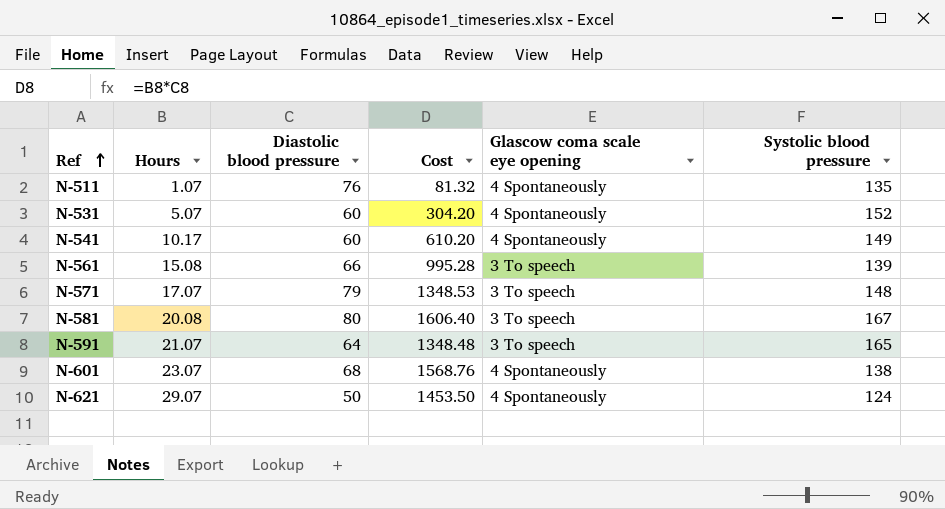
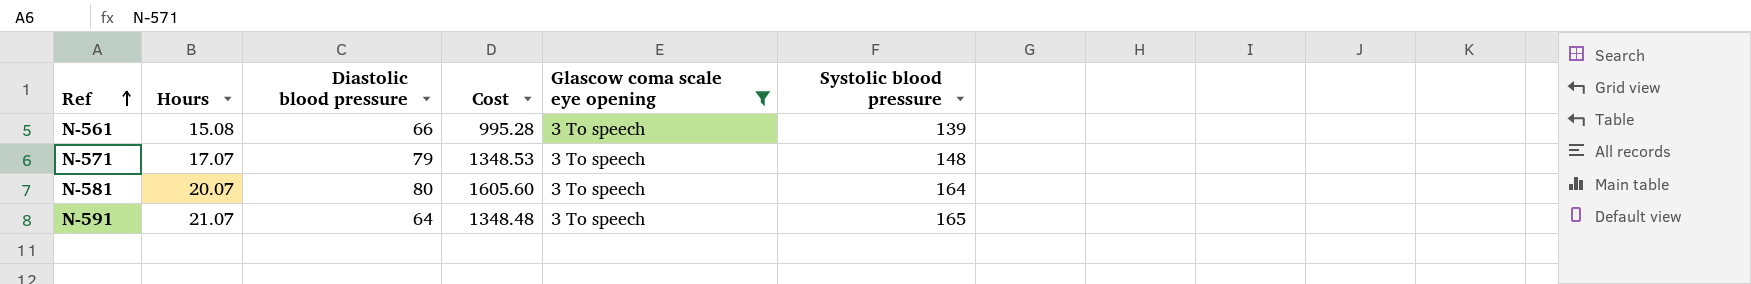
filter: none -> Glascow coma scale eye opening = 3 To speech
N-581 | Hours: 20.08 -> 20.07
N-581 | Cost: 1606.40 -> 1605.60
N-581 | Systolic blood pressure: 167 -> 164

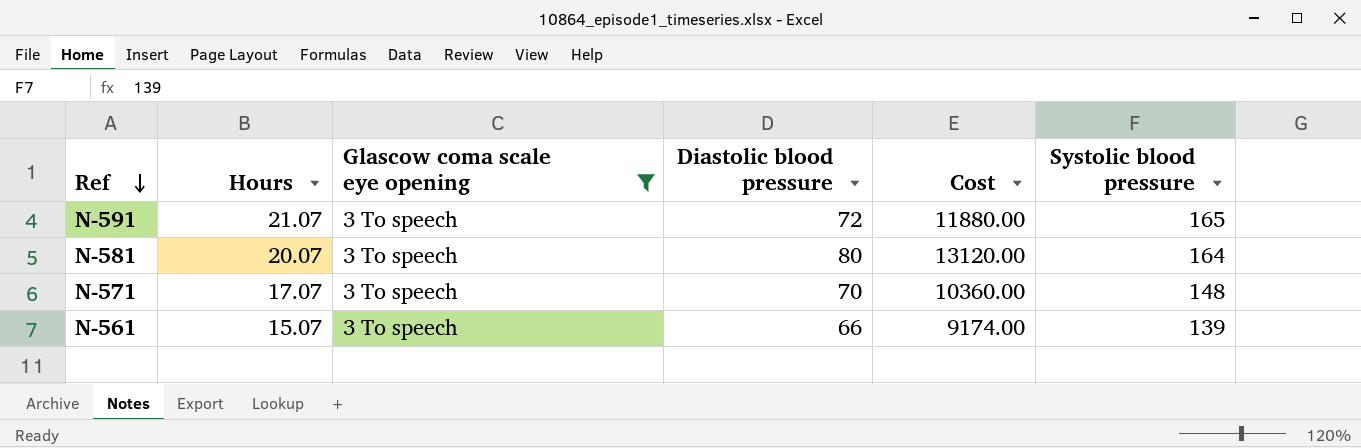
row order: Ref ascending -> Ref descending
column Glascow coma scale eye opening | position: 5 -> 3
column Cost | formula: [Hours] * [Diastolic blood pressure] -> [Diastolic blood pressure] * [Systolic blood pressure]
N-591 | Diastolic blood pressure: 64 -> 72
N-571 | Diastolic blood pressure: 79 -> 70
N-561 | Hours: 15.08 -> 15.07

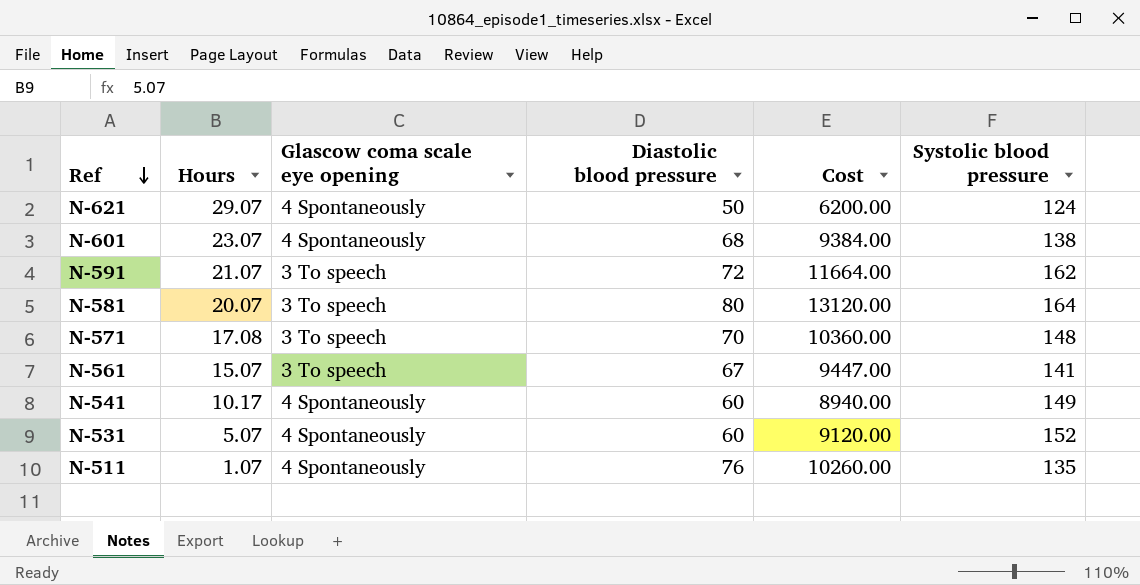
filter: Glascow coma scale eye opening = 3 To speech -> none
N-591 | Cost: 11880.00 -> 11664.00
N-591 | Systolic blood pressure: 165 -> 162
N-571 | Hours: 17.07 -> 17.08
N-561 | Diastolic blood pressure: 66 -> 67
N-561 | Cost: 9174.00 -> 9447.00
N-561 | Systolic blood pressure: 139 -> 141

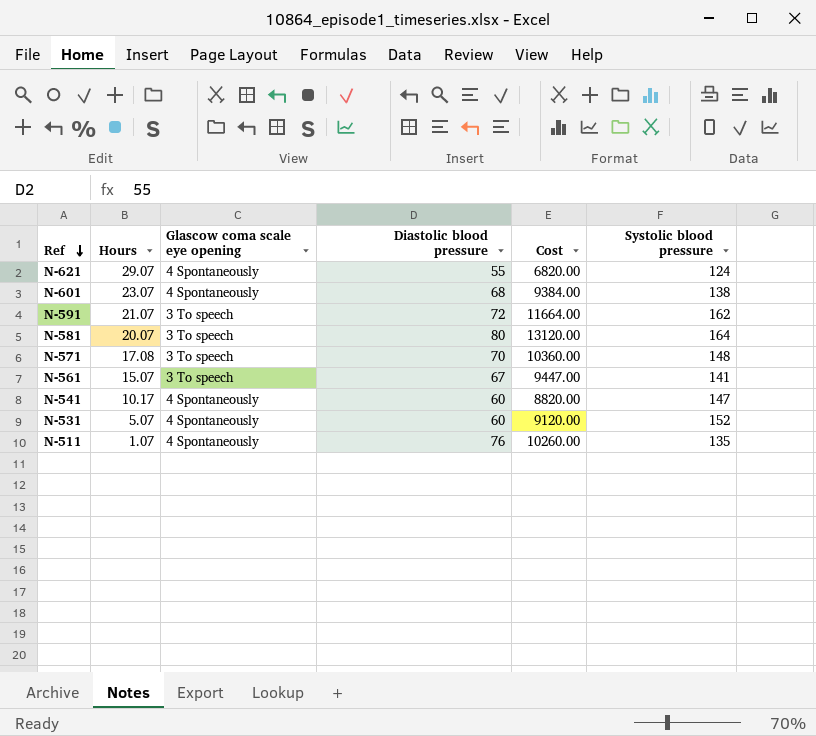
N-621 | Diastolic blood pressure: 50 -> 55
N-621 | Cost: 6200.00 -> 6820.00
N-541 | Cost: 8940.00 -> 8820.00
N-541 | Systolic blood pressure: 149 -> 147

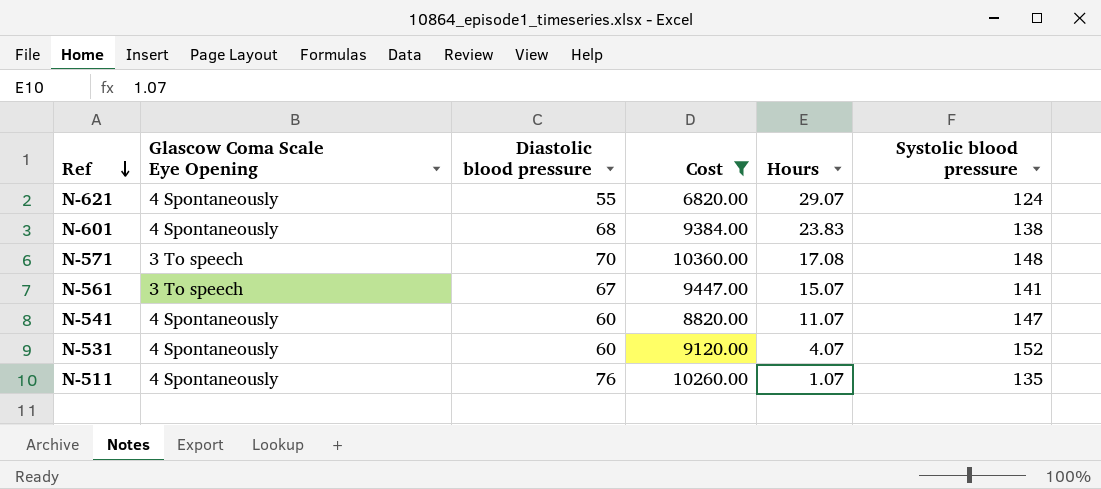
filter: none -> Cost <= 10360.00
column name: Glascow coma scale eye opening -> Glascow Coma Scale Eye Opening
column Hours | position: 2 -> 5
N-601 | Hours: 23.07 -> 23.83
N-541 | Hours: 10.17 -> 11.07
N-531 | Hours: 5.07 -> 4.07

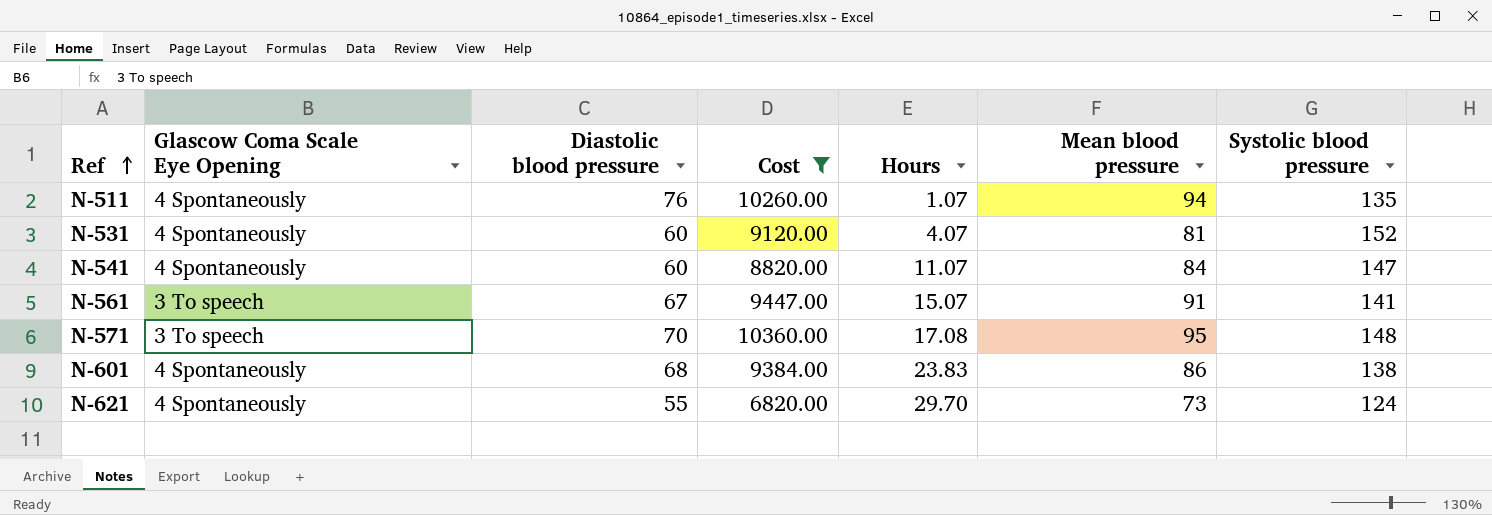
row order: Ref descending -> Ref ascending
column Mean blood pressure | position: none -> 6
N-621 | Hours: 29.07 -> 29.70

